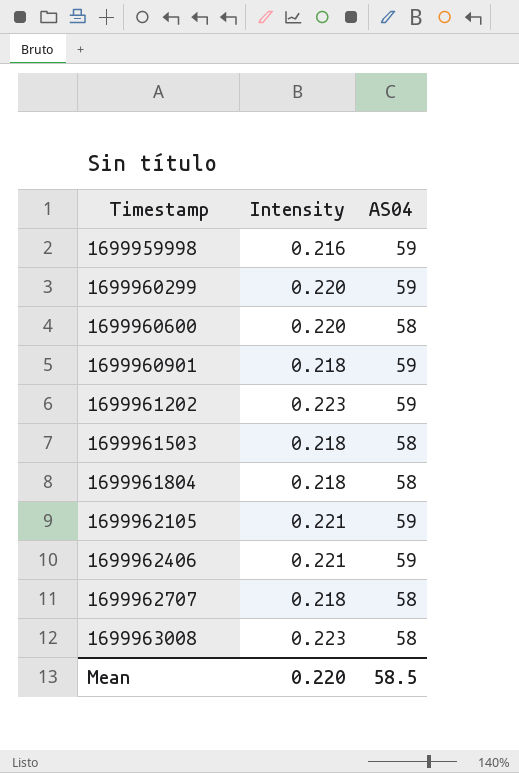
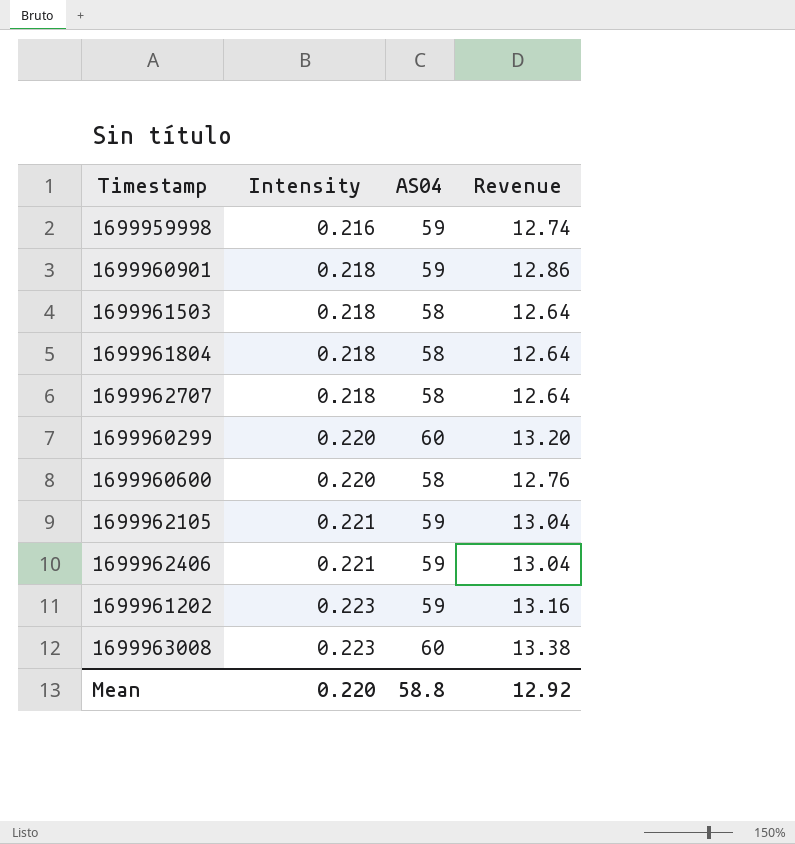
row order: Timestamp ascending -> Intensity ascending
column Revenue | formula: none -> [Intensity] * [AS04]
1699960299 | AS04: 59 -> 60
1699963008 | AS04: 58 -> 60
Mean | AS04: 58.5 -> 58.8

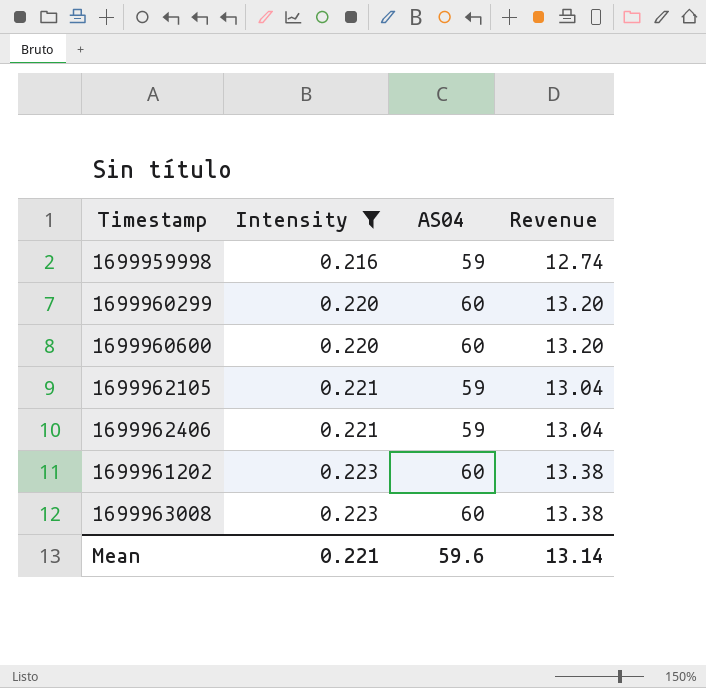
filter: none -> Intensity != 0.218
1699960600 | AS04: 58 -> 60
1699960600 | Revenue: 12.76 -> 13.20
1699961202 | AS04: 59 -> 60
1699961202 | Revenue: 13.16 -> 13.38
Mean | Intensity: 0.220 -> 0.221
Mean | AS04: 58.8 -> 59.6
Mean | Revenue: 12.92 -> 13.14

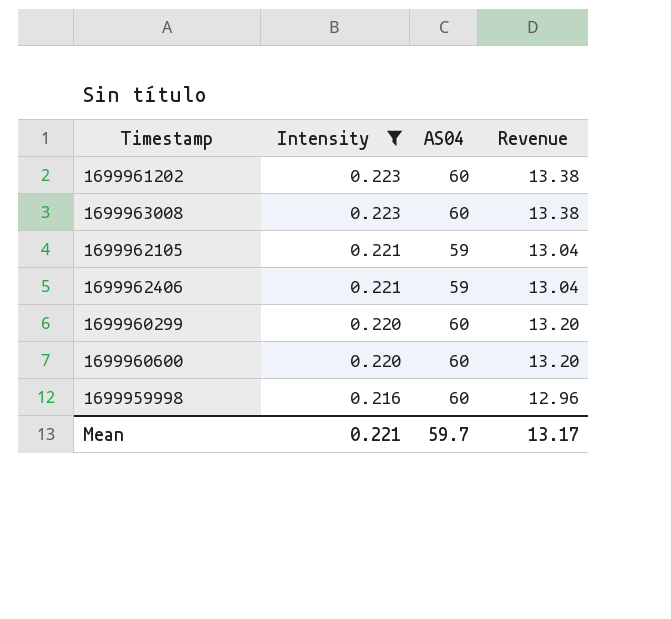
row order: Intensity ascending -> Intensity descending
1699959998 | AS04: 59 -> 60
1699959998 | Revenue: 12.74 -> 12.96
Mean | AS04: 59.6 -> 59.7
Mean | Revenue: 13.14 -> 13.17

